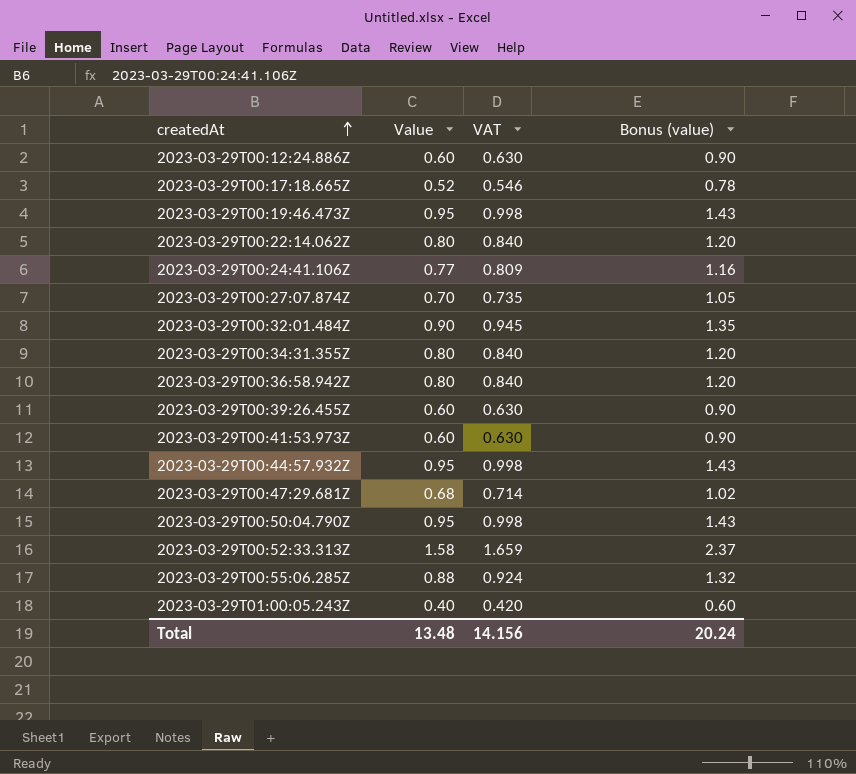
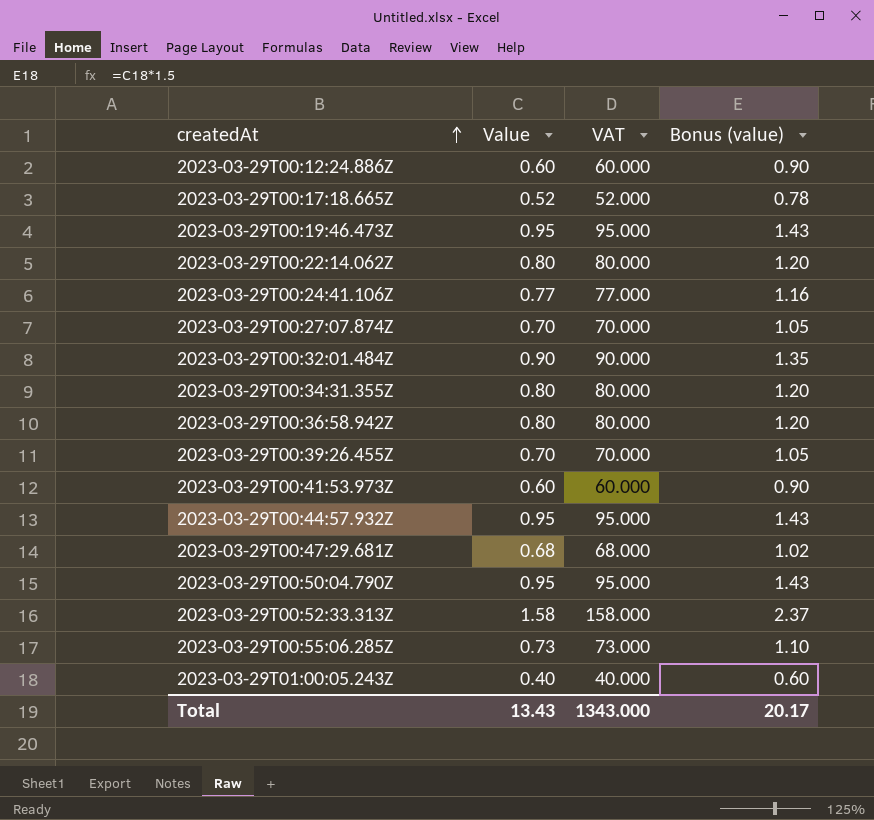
column VAT | formula: [Value] * 1.05 -> [Value] * 100
2023-03-29T00:39:26.455Z | Value: 0.60 -> 0.70
2023-03-29T00:39:26.455Z | Bonus (value): 0.90 -> 1.05
2023-03-29T00:55:06.285Z | Value: 0.88 -> 0.73
2023-03-29T00:55:06.285Z | Bonus (value): 1.32 -> 1.10
Total | Value: 13.48 -> 13.43
Total | VAT: 14.156 -> 1343.000
Total | Bonus (value): 20.24 -> 20.17

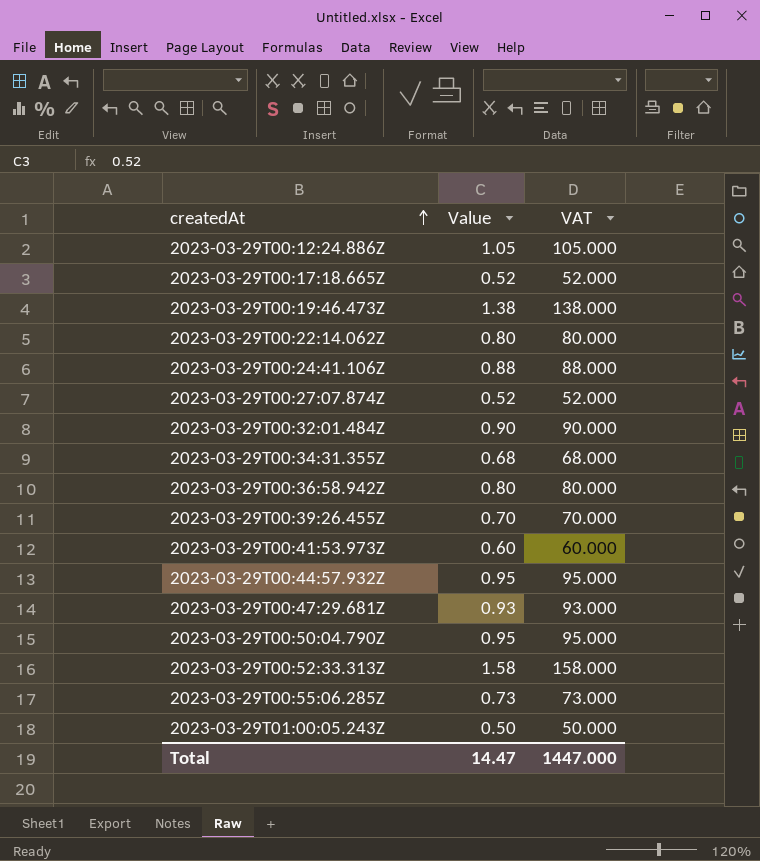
column Bonus (value) | formula: [Value] * 1.5 -> none
2023-03-29T00:12:24.886Z | Value: 0.60 -> 1.05
2023-03-29T00:12:24.886Z | VAT: 60.000 -> 105.000
2023-03-29T00:19:46.473Z | Value: 0.95 -> 1.38
2023-03-29T00:19:46.473Z | VAT: 95.000 -> 138.000
2023-03-29T00:24:41.106Z | Value: 0.77 -> 0.88
2023-03-29T00:24:41.106Z | VAT: 77.000 -> 88.000
2023-03-29T00:27:07.874Z | Value: 0.70 -> 0.52
2023-03-29T00:27:07.874Z | VAT: 70.000 -> 52.000
2023-03-29T00:34:31.355Z | Value: 0.80 -> 0.68
2023-03-29T00:34:31.355Z | VAT: 80.000 -> 68.000
2023-03-29T00:47:29.681Z | Value: 0.68 -> 0.93
2023-03-29T00:47:29.681Z | VAT: 68.000 -> 93.000
2023-03-29T01:00:05.243Z | Value: 0.40 -> 0.50
2023-03-29T01:00:05.243Z | VAT: 40.000 -> 50.000
Total | Value: 13.43 -> 14.47
Total | VAT: 1343.000 -> 1447.000

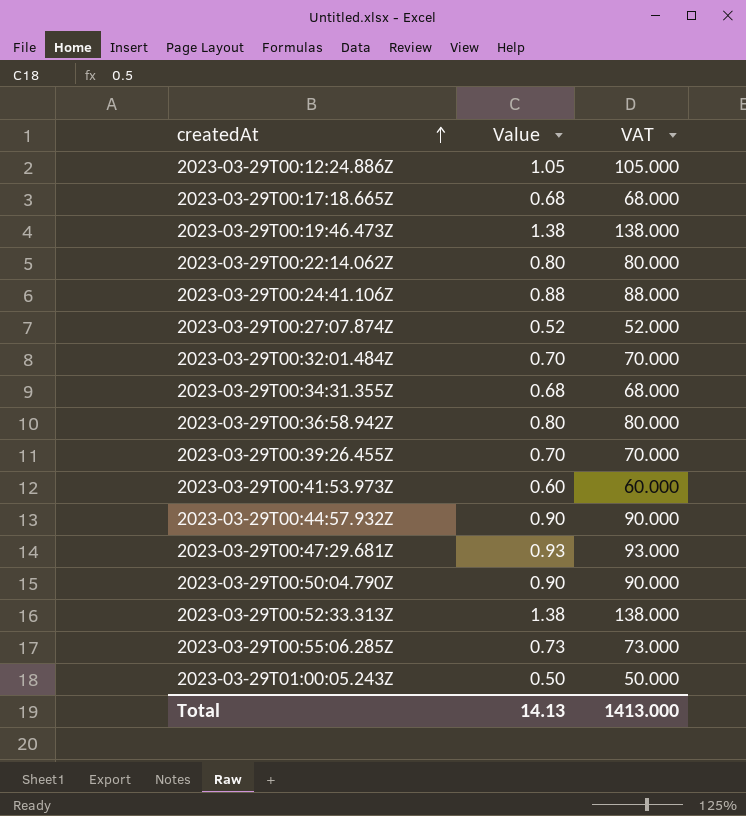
2023-03-29T00:17:18.665Z | Value: 0.52 -> 0.68
2023-03-29T00:17:18.665Z | VAT: 52.000 -> 68.000
2023-03-29T00:32:01.484Z | Value: 0.90 -> 0.70
2023-03-29T00:32:01.484Z | VAT: 90.000 -> 70.000
2023-03-29T00:44:57.932Z | Value: 0.95 -> 0.90
2023-03-29T00:44:57.932Z | VAT: 95.000 -> 90.000
2023-03-29T00:50:04.790Z | Value: 0.95 -> 0.90
2023-03-29T00:50:04.790Z | VAT: 95.000 -> 90.000
2023-03-29T00:52:33.313Z | Value: 1.58 -> 1.38
2023-03-29T00:52:33.313Z | VAT: 158.000 -> 138.000
Total | Value: 14.47 -> 14.13
Total | VAT: 1447.000 -> 1413.000

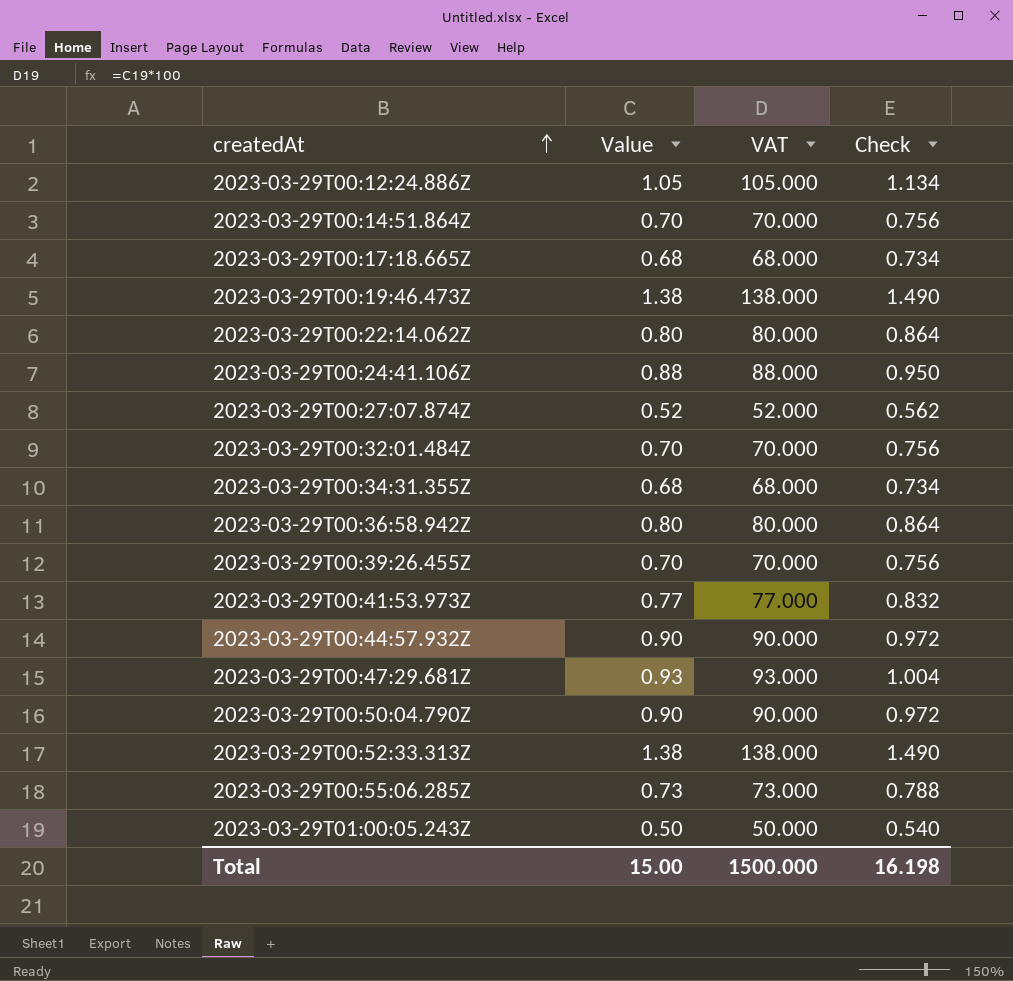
column Check | formula: none -> [Value] * 1.08
row 2023-03-29T00:14:51.864Z: none -> 0.70 | 70.000 | 0.756
2023-03-29T00:41:53.973Z | Value: 0.60 -> 0.77
2023-03-29T00:41:53.973Z | VAT: 60.000 -> 77.000
Total | Value: 14.13 -> 15.00
Total | VAT: 1413.000 -> 1500.000

